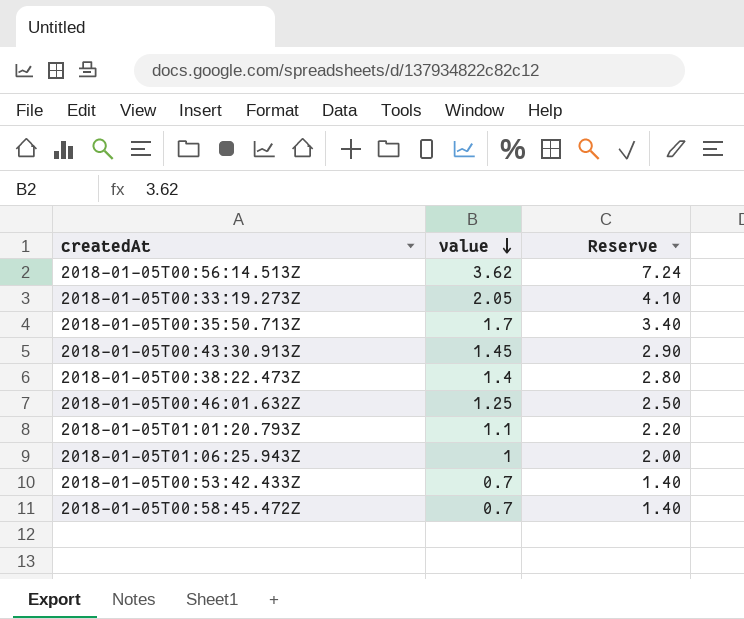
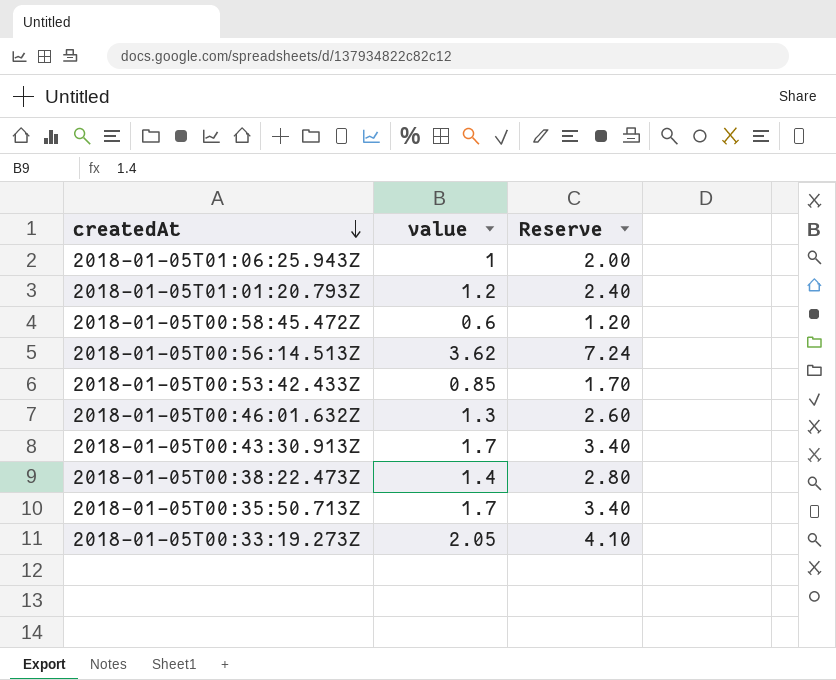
row order: value descending -> createdAt descending
2018-01-05T01:01:20.793Z | value: 1.1 -> 1.2
2018-01-05T01:01:20.793Z | Reserve: 2.20 -> 2.40
2018-01-05T00:58:45.472Z | value: 0.7 -> 0.6
2018-01-05T00:58:45.472Z | Reserve: 1.40 -> 1.20
2018-01-05T00:53:42.433Z | value: 0.7 -> 0.85
2018-01-05T00:53:42.433Z | Reserve: 1.40 -> 1.70
2018-01-05T00:46:01.632Z | value: 1.25 -> 1.3
2018-01-05T00:46:01.632Z | Reserve: 2.50 -> 2.60
2018-01-05T00:43:30.913Z | value: 1.45 -> 1.7
2018-01-05T00:43:30.913Z | Reserve: 2.90 -> 3.40

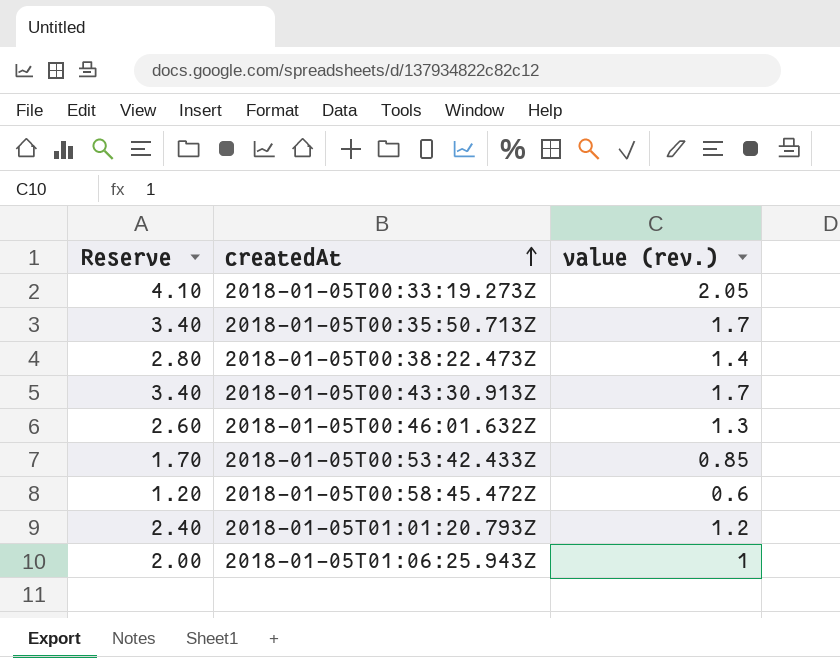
row order: createdAt descending -> createdAt ascending
column Reserve | position: 3 -> 1
column name: value -> value (rev.)
row 2018-01-05T00:56:14.513Z: 3.62 | 7.24 -> none

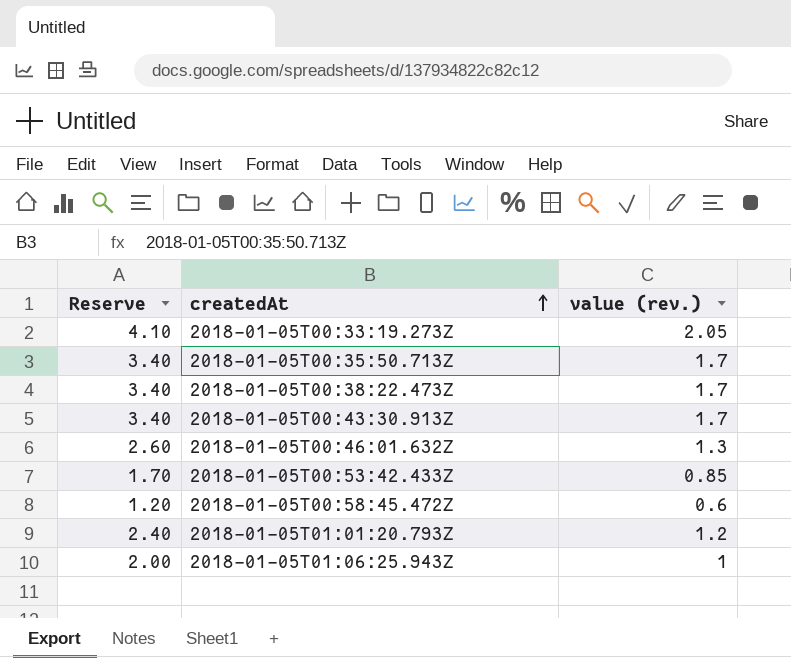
2018-01-05T00:38:22.473Z | Reserve: 2.80 -> 3.40
2018-01-05T00:38:22.473Z | value (rev.): 1.4 -> 1.7

